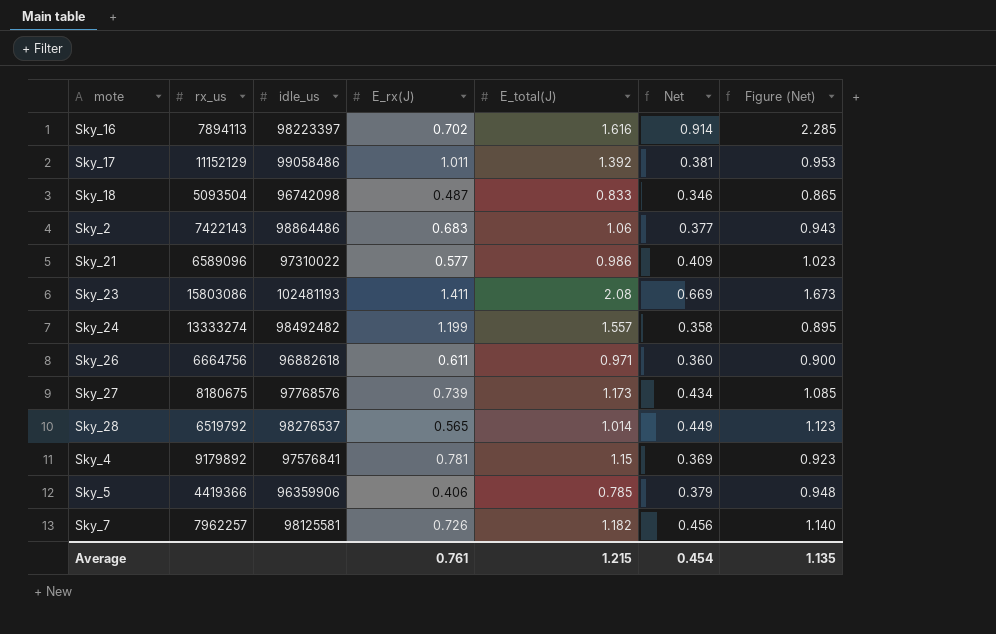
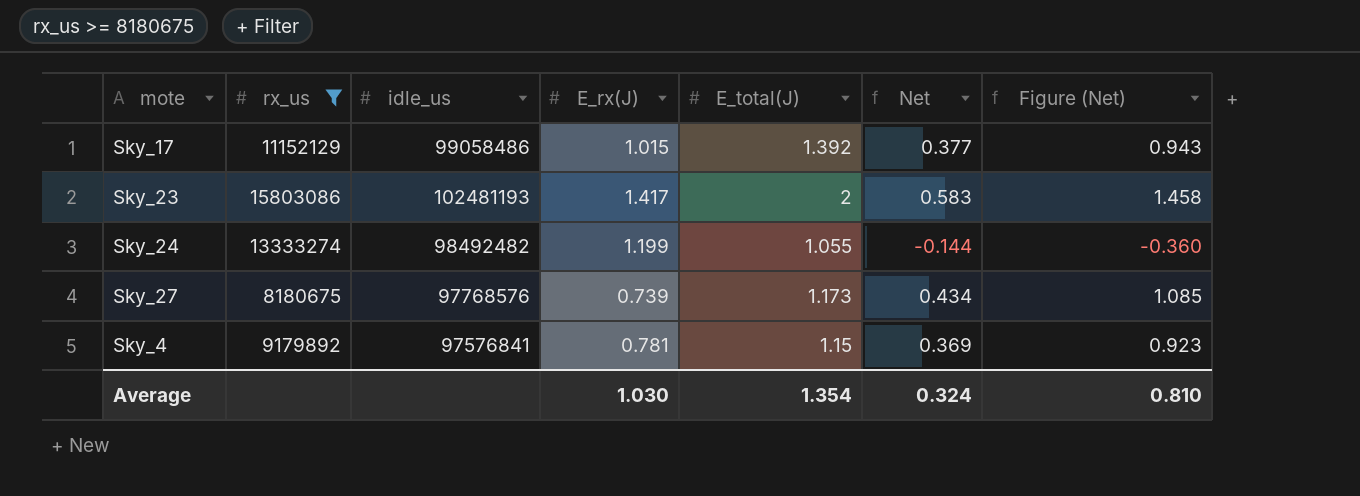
filter: none -> rx_us >= 8180675
Sky_17 | E_rx(J): 1.011 -> 1.015
Sky_17 | Net: 0.381 -> 0.377
Sky_17 | Figure (Net): 0.953 -> 0.943
Sky_23 | E_rx(J): 1.411 -> 1.417
Sky_23 | E_total(J): 2.08 -> 2
Sky_23 | Net: 0.669 -> 0.583
Sky_23 | Figure (Net): 1.673 -> 1.458
Sky_24 | E_total(J): 1.557 -> 1.055
Sky_24 | Net: 0.358 -> -0.144
Sky_24 | Figure (Net): 0.895 -> -0.360
Average | E_rx(J): 0.761 -> 1.030
Average | E_total(J): 1.215 -> 1.354
Average | Net: 0.454 -> 0.324
Average | Figure (Net): 1.135 -> 0.810

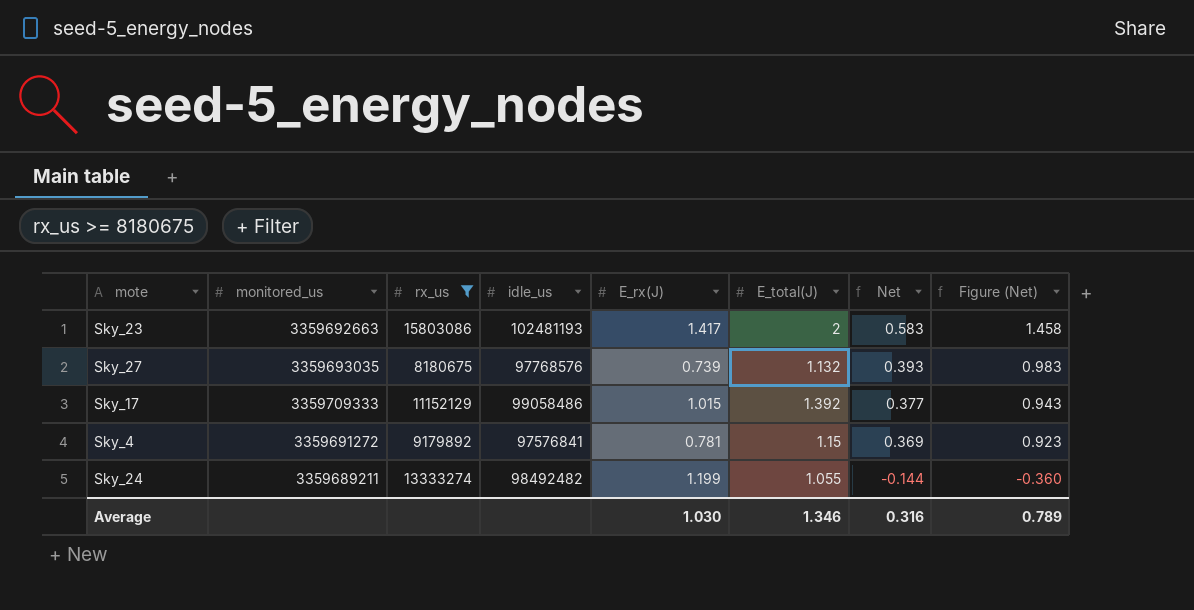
row order: none -> Net descending
column monitored_us | position: none -> 2
Sky_27 | E_total(J): 1.173 -> 1.132
Sky_27 | Net: 0.434 -> 0.393
Sky_27 | Figure (Net): 1.085 -> 0.983
Average | E_total(J): 1.354 -> 1.346
Average | Net: 0.324 -> 0.316
Average | Figure (Net): 0.810 -> 0.789

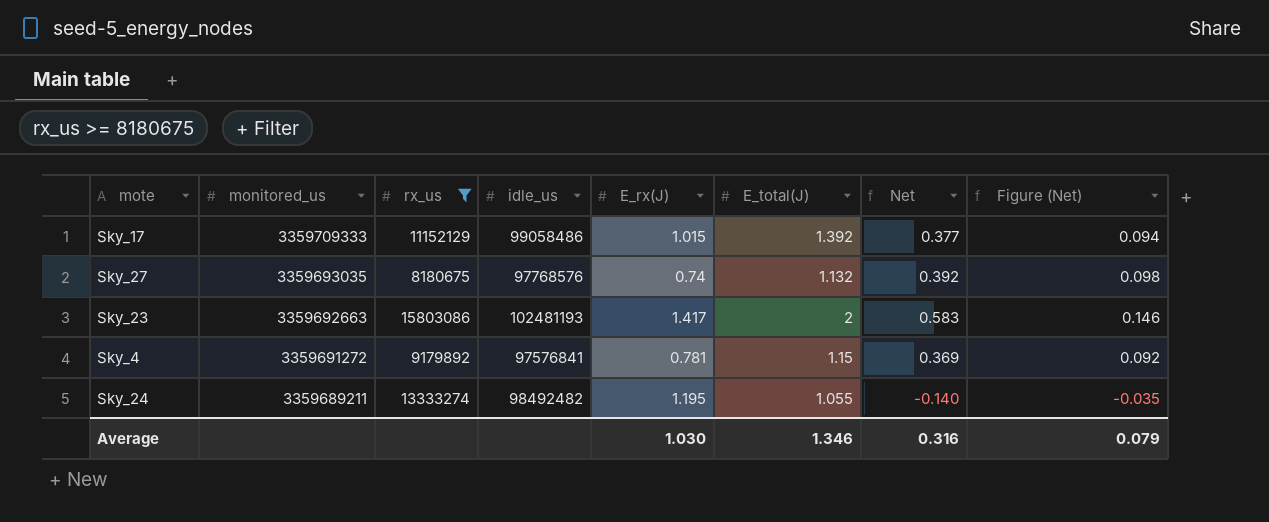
row order: Net descending -> monitored_us descending
column Figure (Net) | formula: [Net] * 2.5 -> [Net] * 0.25
Sky_27 | E_rx(J): 0.739 -> 0.74
Sky_27 | Net: 0.393 -> 0.392
Sky_24 | E_rx(J): 1.199 -> 1.195
Sky_24 | Net: -0.144 -> -0.140
Average | Figure (Net): 0.789 -> 0.079

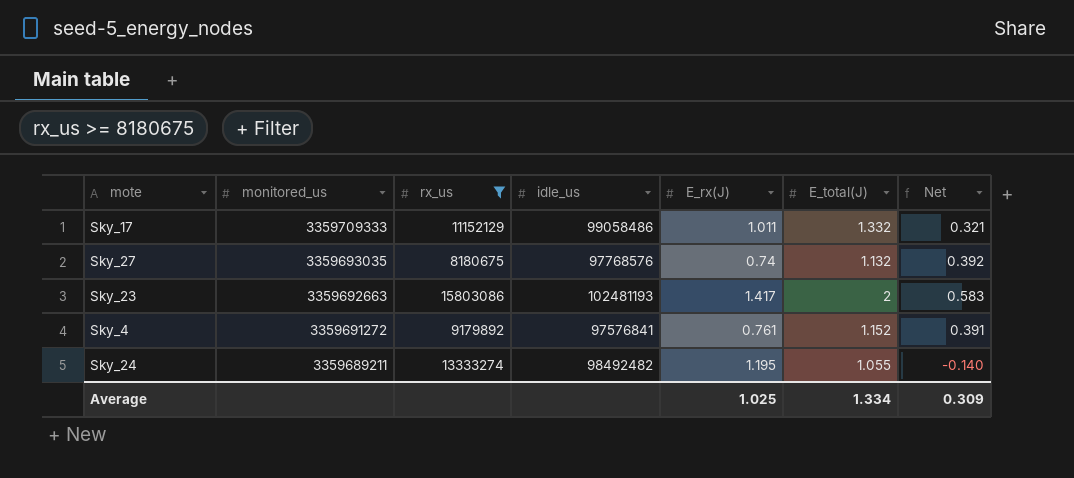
column Figure (Net) | formula: [Net] * 0.25 -> none
Sky_17 | E_rx(J): 1.015 -> 1.011
Sky_17 | E_total(J): 1.392 -> 1.332
Sky_17 | Net: 0.377 -> 0.321
Sky_4 | E_rx(J): 0.781 -> 0.761
Sky_4 | E_total(J): 1.15 -> 1.152
Sky_4 | Net: 0.369 -> 0.391
Average | E_rx(J): 1.030 -> 1.025
Average | E_total(J): 1.346 -> 1.334
Average | Net: 0.316 -> 0.309

